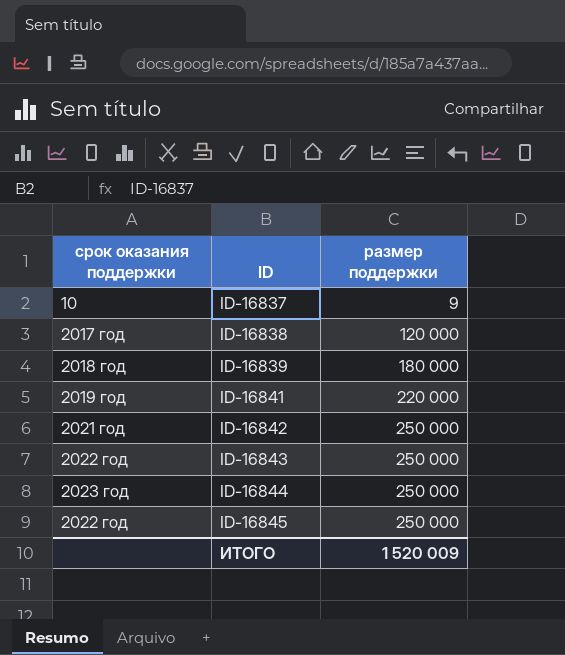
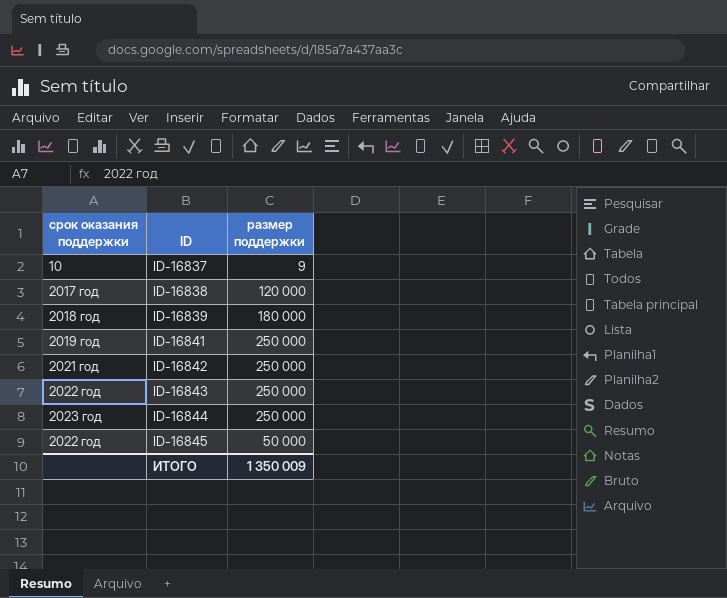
ID-16841 | размер поддержки: 220 000 -> 250 000
ID-16845 | размер поддержки: 250 000 -> 50 000
ИТОГО | размер поддержки: 1 520 009 -> 1 350 009

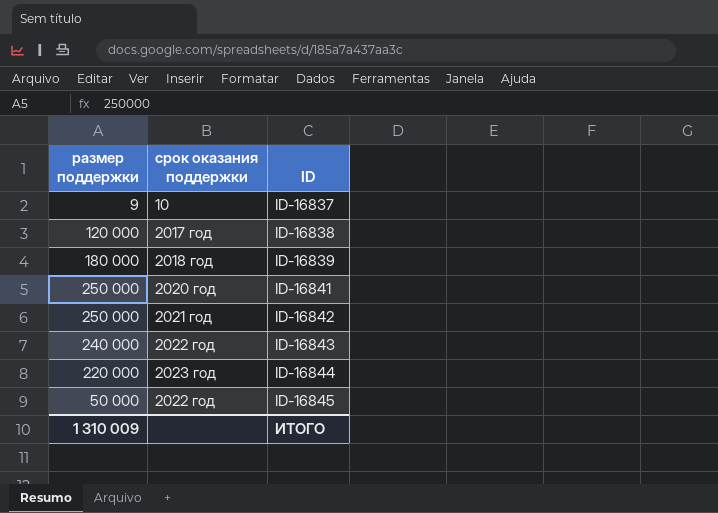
column размер поддержки | position: 3 -> 1
ID-16841 | срок оказания поддержки: 2019 год -> 2020 год
ID-16843 | размер поддержки: 250 000 -> 240 000
ID-16844 | размер поддержки: 250 000 -> 220 000
ИТОГО | размер поддержки: 1 350 009 -> 1 310 009

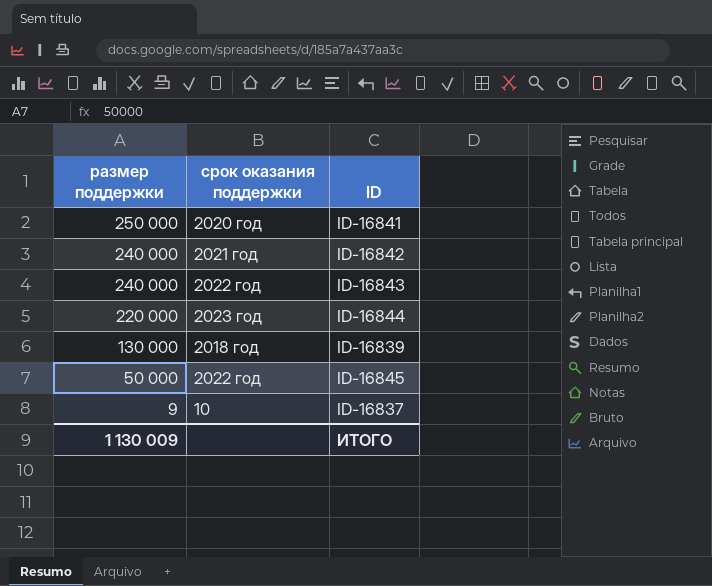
row order: ID ascending -> размер поддержки descending
row ID-16838: 120 000 | 2017 год -> none
ID-16842 | размер поддержки: 250 000 -> 240 000
ID-16839 | размер поддержки: 180 000 -> 130 000
ИТОГО | размер поддержки: 1 310 009 -> 1 130 009

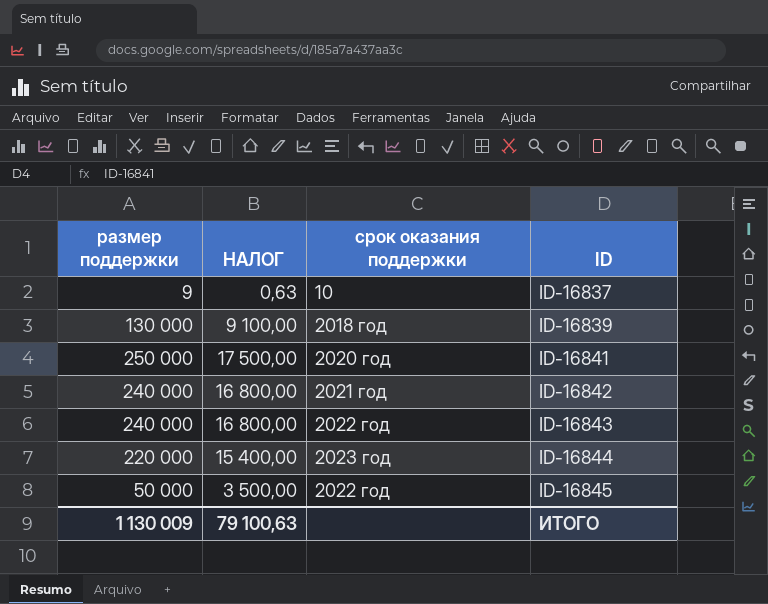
row order: размер поддержки descending -> ID ascending
column НАЛОГ | formula: none -> [размер поддержки] * 0,07

